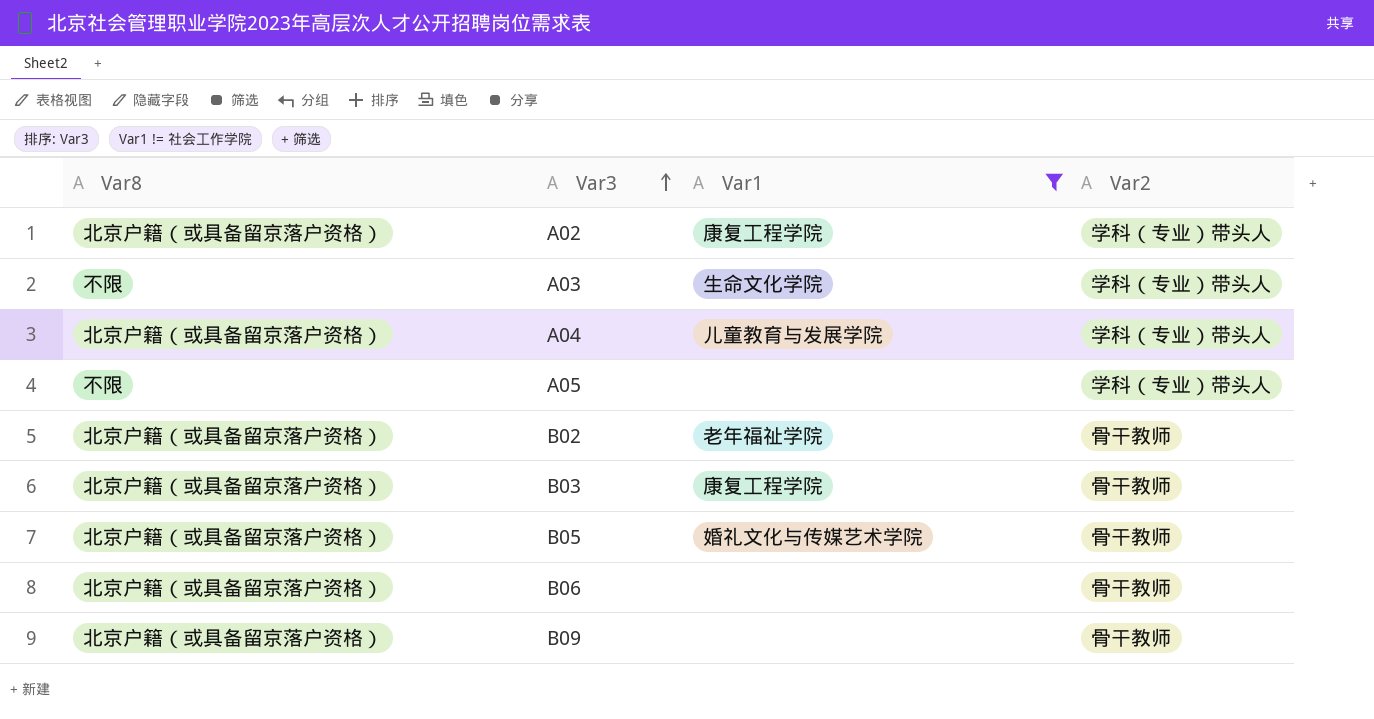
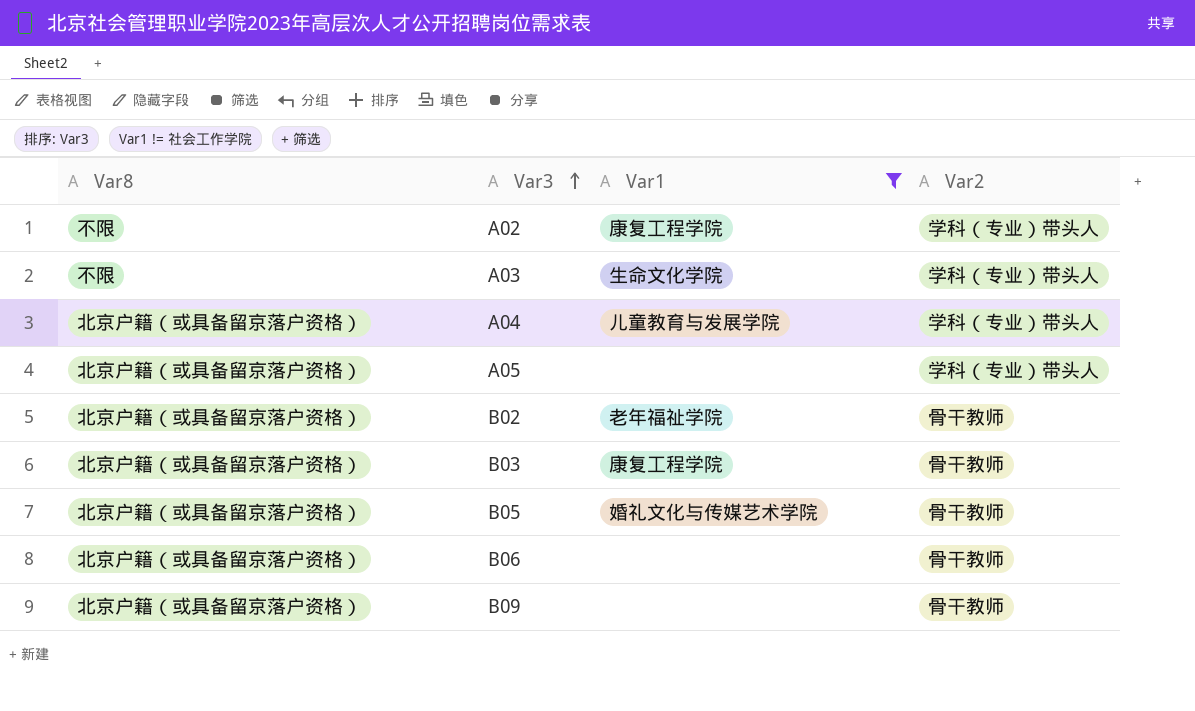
A02 | Var8: 北京户籍（或具备留京落户资格） -> 不限
A05 | Var8: 不限 -> 北京户籍（或具备留京落户资格）

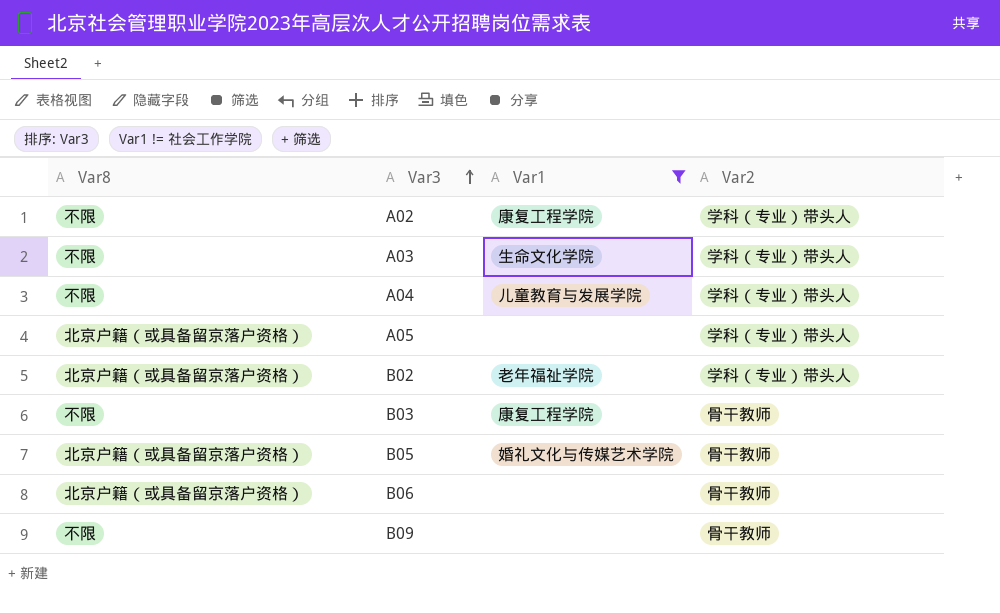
A04 | Var8: 北京户籍（或具备留京落户资格） -> 不限
B02 | Var2: 骨干教师 -> 学科（专业）带头人
B03 | Var8: 北京户籍（或具备留京落户资格） -> 不限
B09 | Var8: 北京户籍（或具备留京落户资格） -> 不限

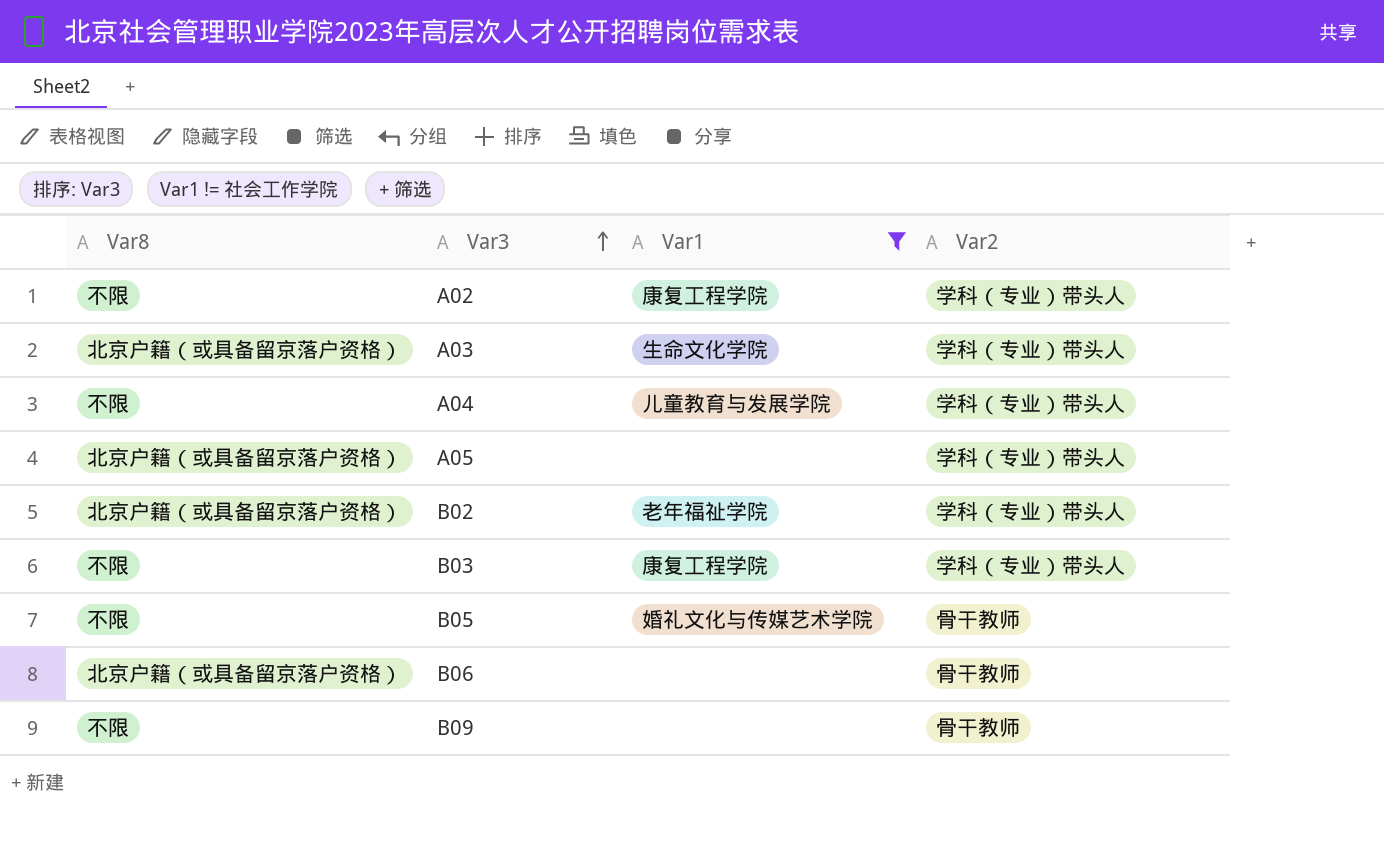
A03 | Var8: 不限 -> 北京户籍（或具备留京落户资格）
B03 | Var2: 骨干教师 -> 学科（专业）带头人
B05 | Var8: 北京户籍（或具备留京落户资格） -> 不限

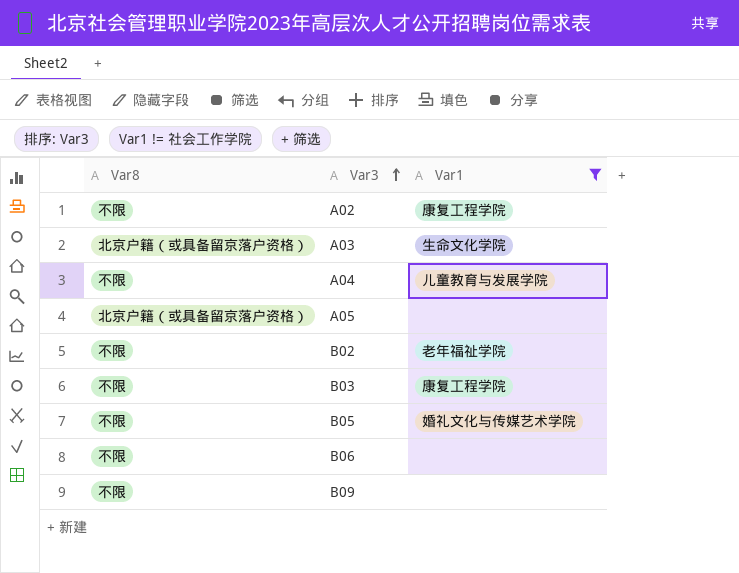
column Var2 | position: 4 -> none
B02 | Var8: 北京户籍（或具备留京落户资格） -> 不限
B06 | Var8: 北京户籍（或具备留京落户资格） -> 不限

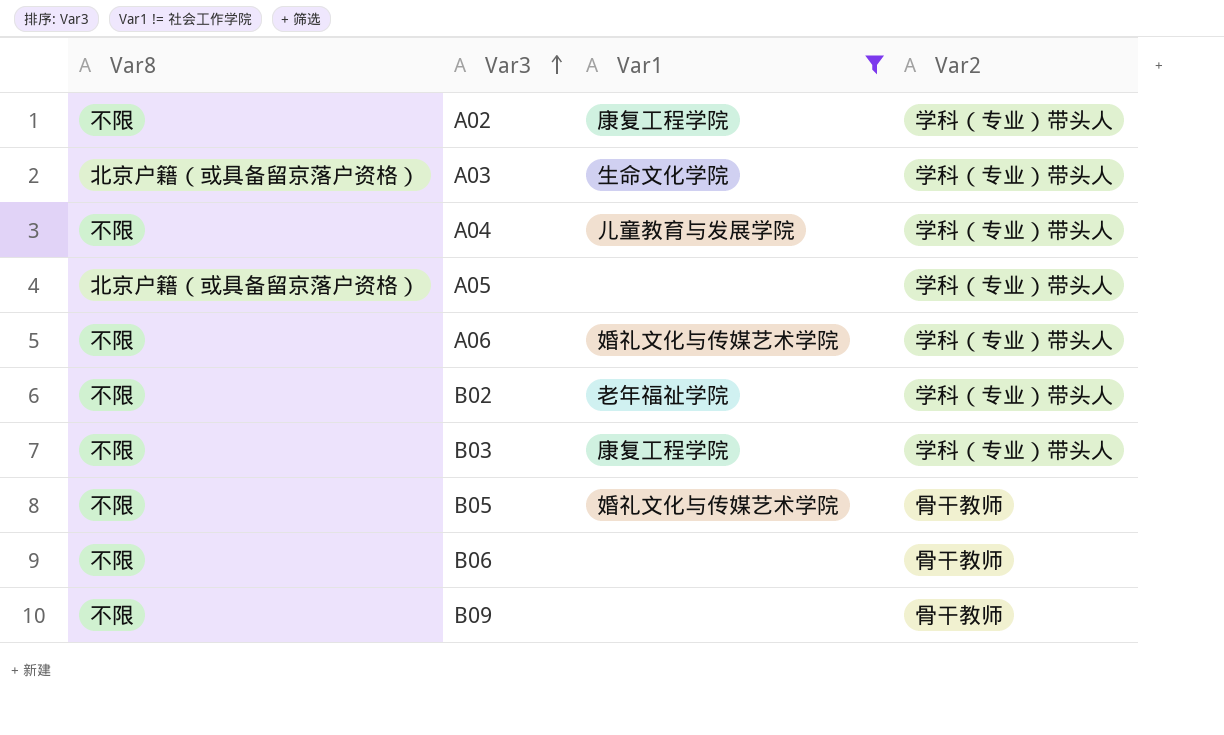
column Var2 | position: none -> 4
row A06: none -> 不限 | 婚礼文化与传媒艺术学院 | 学科（专业）带头人

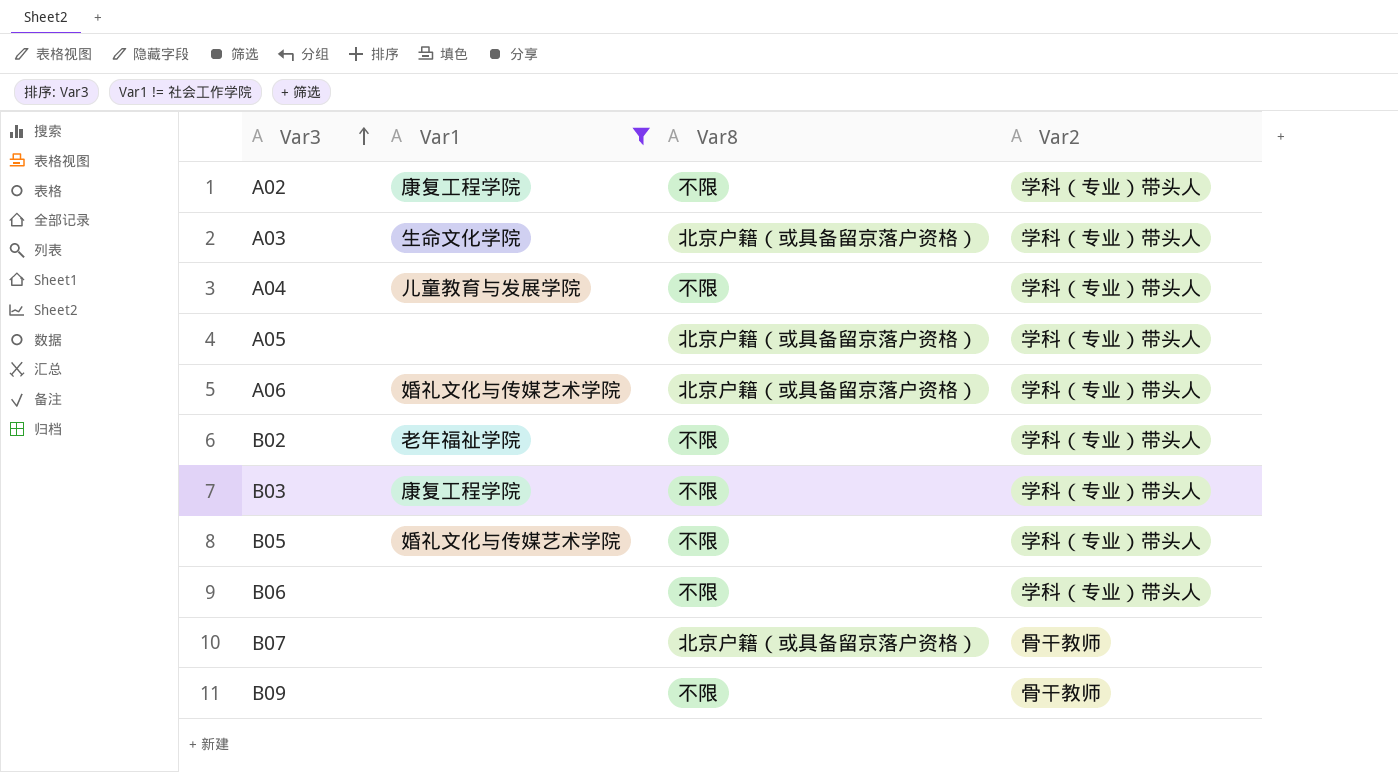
column Var8 | position: 1 -> 3
A06 | Var8: 不限 -> 北京户籍（或具备留京落户资格）
B05 | Var2: 骨干教师 -> 学科（专业）带头人
B06 | Var2: 骨干教师 -> 学科（专业）带头人
row B07: none -> none | 北京户籍（或具备留京落户资格） | 骨干教师

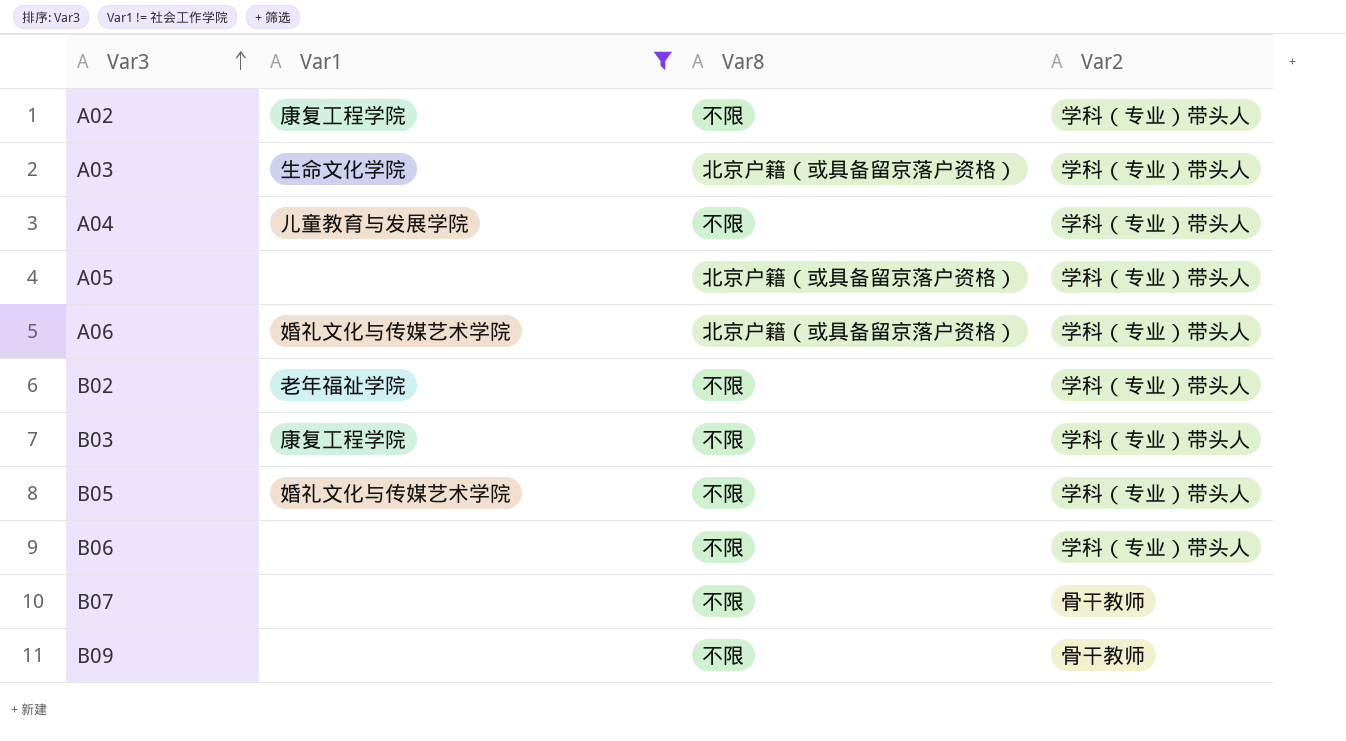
B07 | Var8: 北京户籍（或具备留京落户资格） -> 不限

